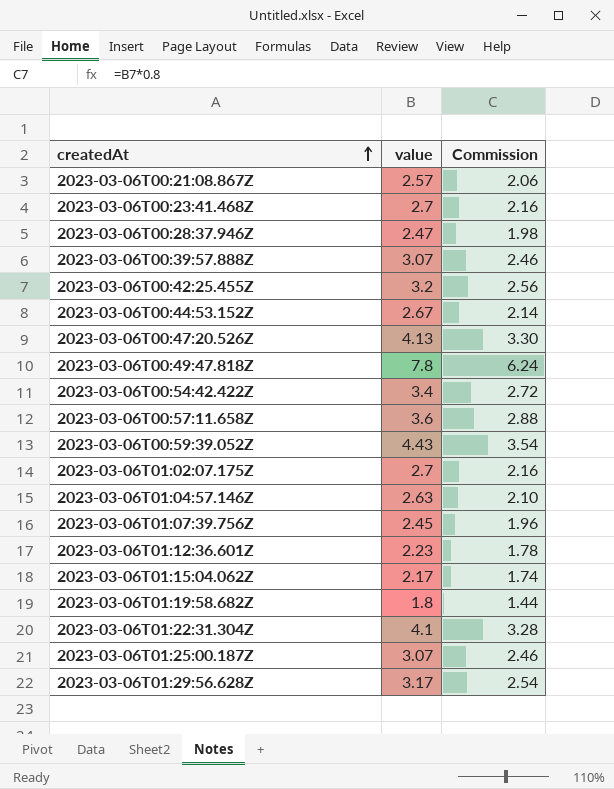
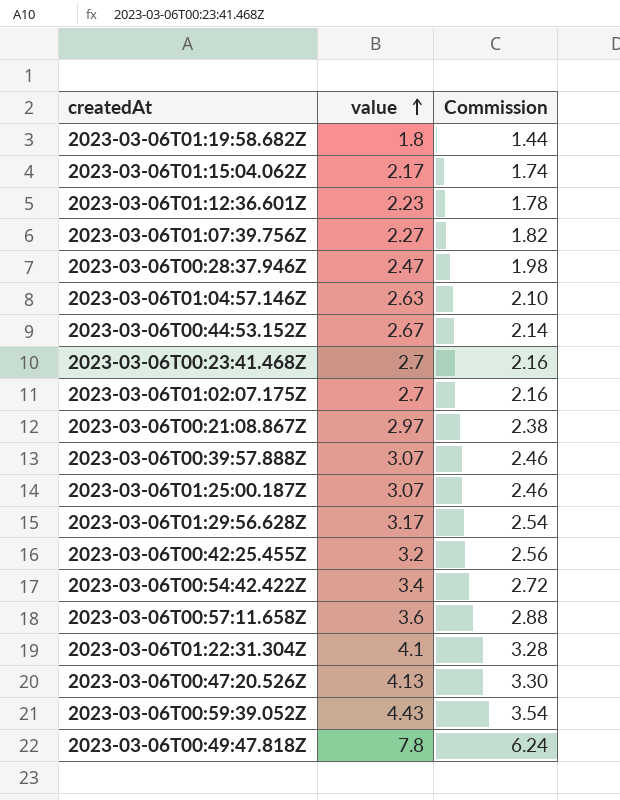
row order: createdAt ascending -> value ascending
2023-03-06T01:07:39.756Z | value: 2.45 -> 2.27
2023-03-06T01:07:39.756Z | Commission: 1.96 -> 1.82
2023-03-06T00:21:08.867Z | value: 2.57 -> 2.97
2023-03-06T00:21:08.867Z | Commission: 2.06 -> 2.38

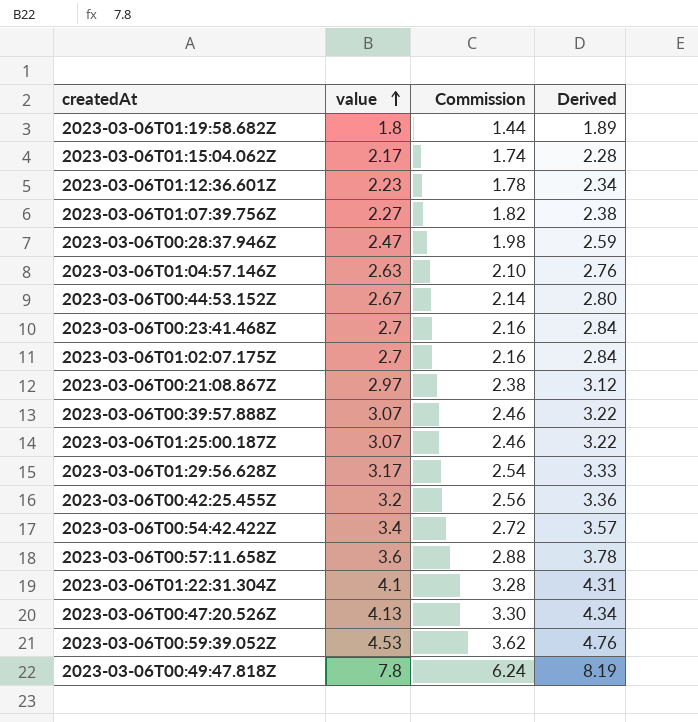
column Derived | formula: none -> [value] * 1.05
2023-03-06T00:59:39.052Z | value: 4.43 -> 4.53
2023-03-06T00:59:39.052Z | Commission: 3.54 -> 3.62

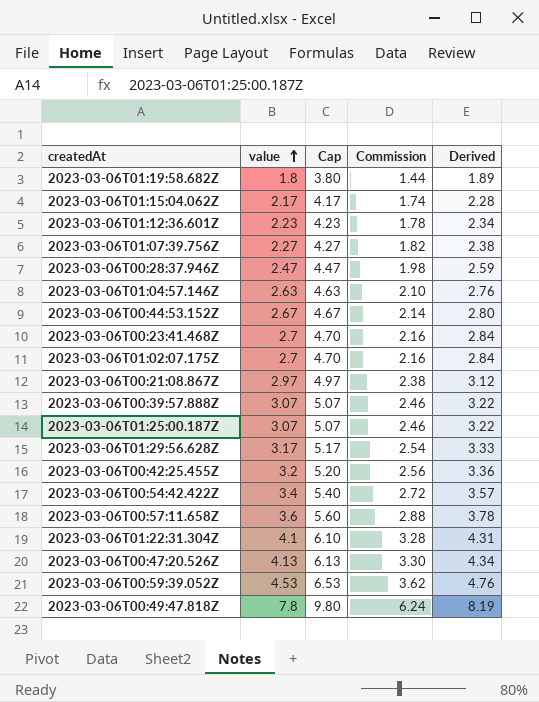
column Cap | formula: none -> [value] + 2

